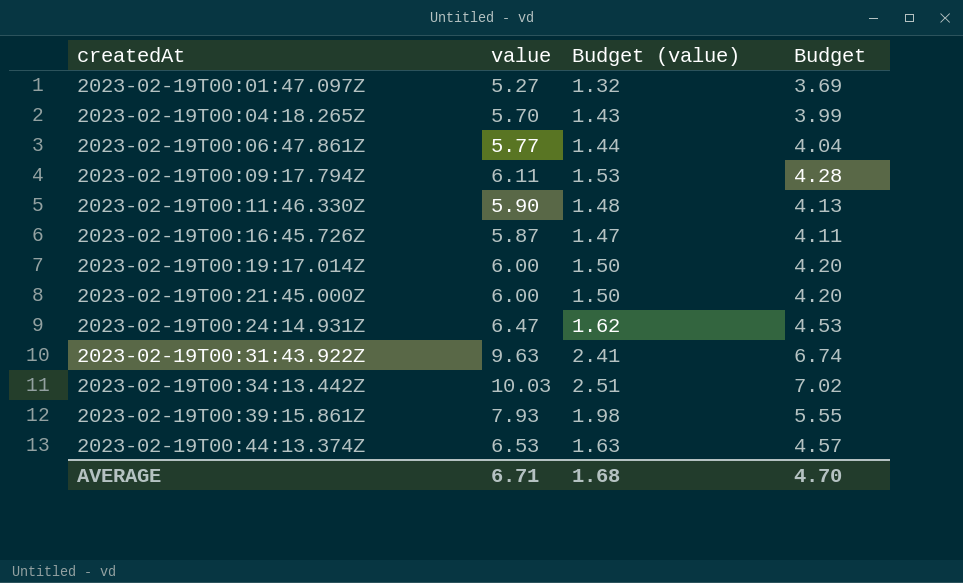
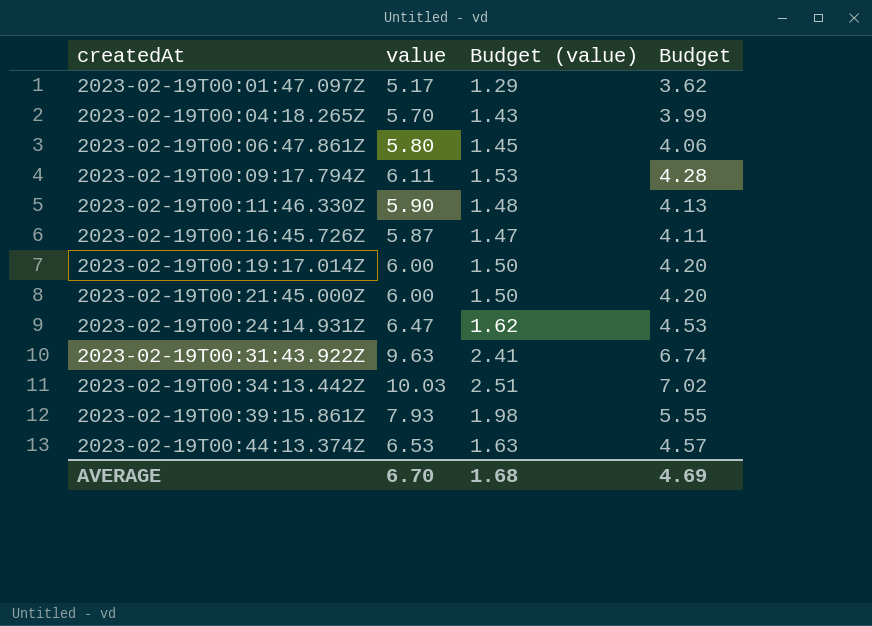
2023-02-19T00:01:47.097Z | value: 5.27 -> 5.17
2023-02-19T00:01:47.097Z | Budget (value): 1.32 -> 1.29
2023-02-19T00:01:47.097Z | Budget: 3.69 -> 3.62
2023-02-19T00:06:47.861Z | value: 5.77 -> 5.80
2023-02-19T00:06:47.861Z | Budget (value): 1.44 -> 1.45
2023-02-19T00:06:47.861Z | Budget: 4.04 -> 4.06
AVERAGE | value: 6.71 -> 6.70
AVERAGE | Budget: 4.70 -> 4.69

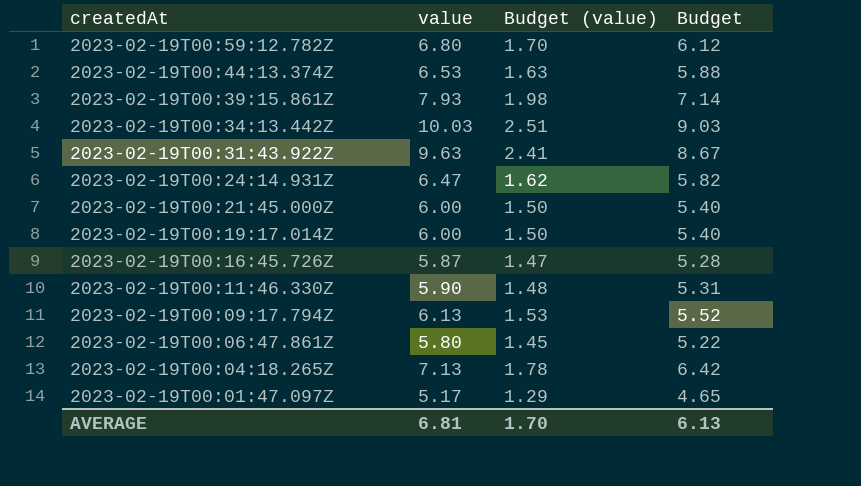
row order: createdAt ascending -> createdAt descending
column Budget | formula: [value] * 0.7 -> [value] * 0.9
row 2023-02-19T00:59:12.782Z: none -> 6.80 | 1.70 | 6.12
2023-02-19T00:09:17.794Z | value: 6.11 -> 6.13
2023-02-19T00:04:18.265Z | value: 5.70 -> 7.13
2023-02-19T00:04:18.265Z | Budget (value): 1.43 -> 1.78
AVERAGE | value: 6.70 -> 6.81
AVERAGE | Budget (value): 1.68 -> 1.70
AVERAGE | Budget: 4.69 -> 6.13

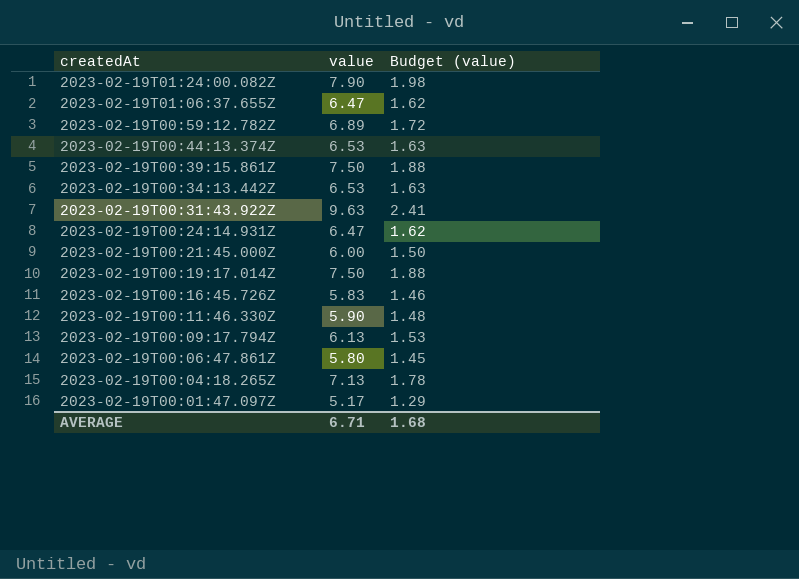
column Budget | formula: [value] * 0.9 -> none
row 2023-02-19T01:24:00.082Z: none -> 7.90 | 1.98
row 2023-02-19T01:06:37.655Z: none -> 6.47 | 1.62
2023-02-19T00:59:12.782Z | value: 6.80 -> 6.89
2023-02-19T00:59:12.782Z | Budget (value): 1.70 -> 1.72
2023-02-19T00:39:15.861Z | value: 7.93 -> 7.50
2023-02-19T00:39:15.861Z | Budget (value): 1.98 -> 1.88
2023-02-19T00:34:13.442Z | value: 10.03 -> 6.53
2023-02-19T00:34:13.442Z | Budget (value): 2.51 -> 1.63
2023-02-19T00:19:17.014Z | value: 6.00 -> 7.50
2023-02-19T00:19:17.014Z | Budget (value): 1.50 -> 1.88
2023-02-19T00:16:45.726Z | value: 5.87 -> 5.83
2023-02-19T00:16:45.726Z | Budget (value): 1.47 -> 1.46
AVERAGE | value: 6.81 -> 6.71
AVERAGE | Budget (value): 1.70 -> 1.68

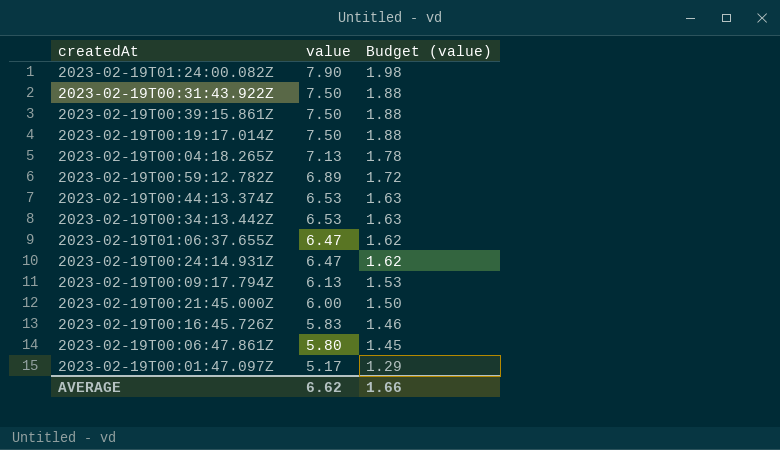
row order: createdAt descending -> value descending
row 2023-02-19T00:11:46.330Z: 5.90 | 1.48 -> none
2023-02-19T00:31:43.922Z | value: 9.63 -> 7.50
2023-02-19T00:31:43.922Z | Budget (value): 2.41 -> 1.88
AVERAGE | value: 6.71 -> 6.62
AVERAGE | Budget (value): 1.68 -> 1.66

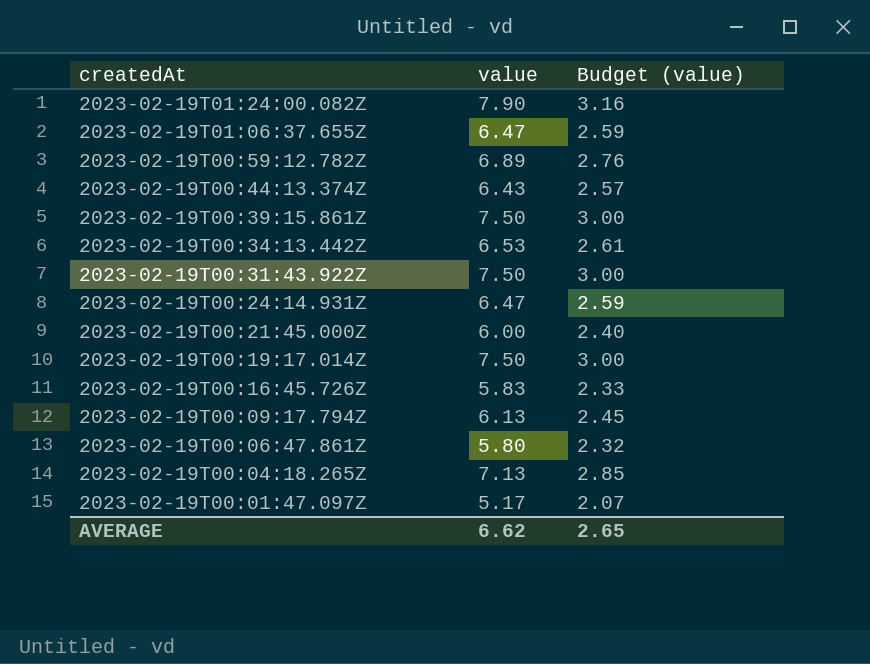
row order: value descending -> createdAt descending
column Budget (value) | formula: [value] * 0.25 -> [value] * 0.4
2023-02-19T00:44:13.374Z | value: 6.53 -> 6.43
AVERAGE | Budget (value): 1.66 -> 2.65

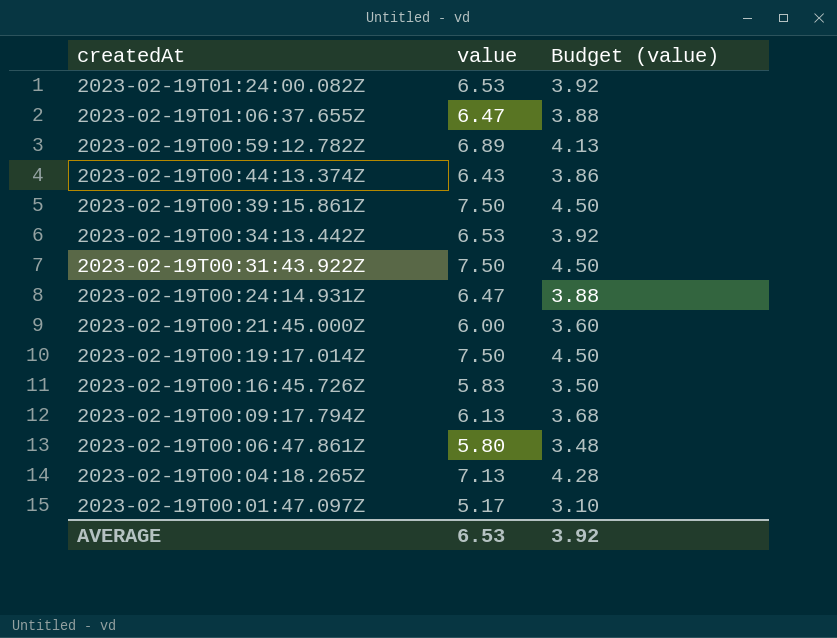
column Budget (value) | formula: [value] * 0.4 -> [value] * 0.6
2023-02-19T01:24:00.082Z | value: 7.90 -> 6.53
AVERAGE | value: 6.62 -> 6.53
AVERAGE | Budget (value): 2.65 -> 3.92

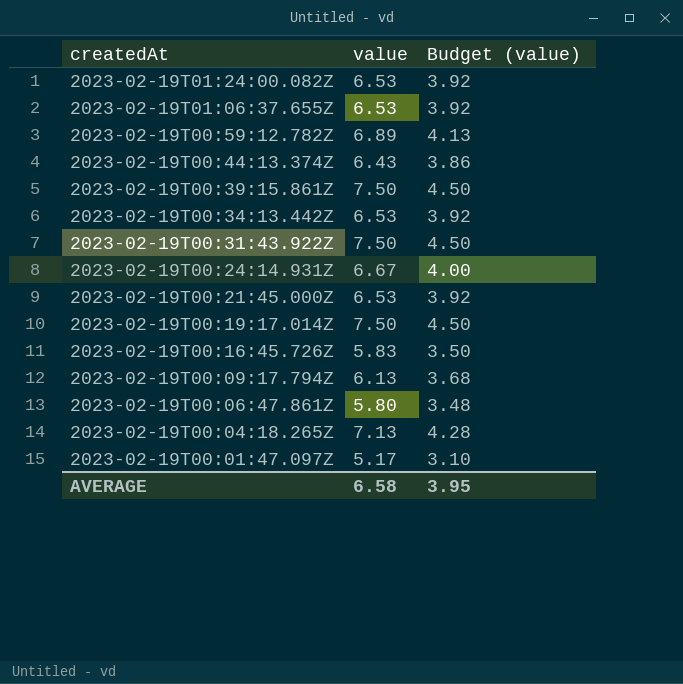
2023-02-19T01:06:37.655Z | value: 6.47 -> 6.53
2023-02-19T01:06:37.655Z | Budget (value): 3.88 -> 3.92
2023-02-19T00:24:14.931Z | value: 6.47 -> 6.67
2023-02-19T00:24:14.931Z | Budget (value): 3.88 -> 4.00
2023-02-19T00:21:45.000Z | value: 6.00 -> 6.53
2023-02-19T00:21:45.000Z | Budget (value): 3.60 -> 3.92
AVERAGE | value: 6.53 -> 6.58
AVERAGE | Budget (value): 3.92 -> 3.95

